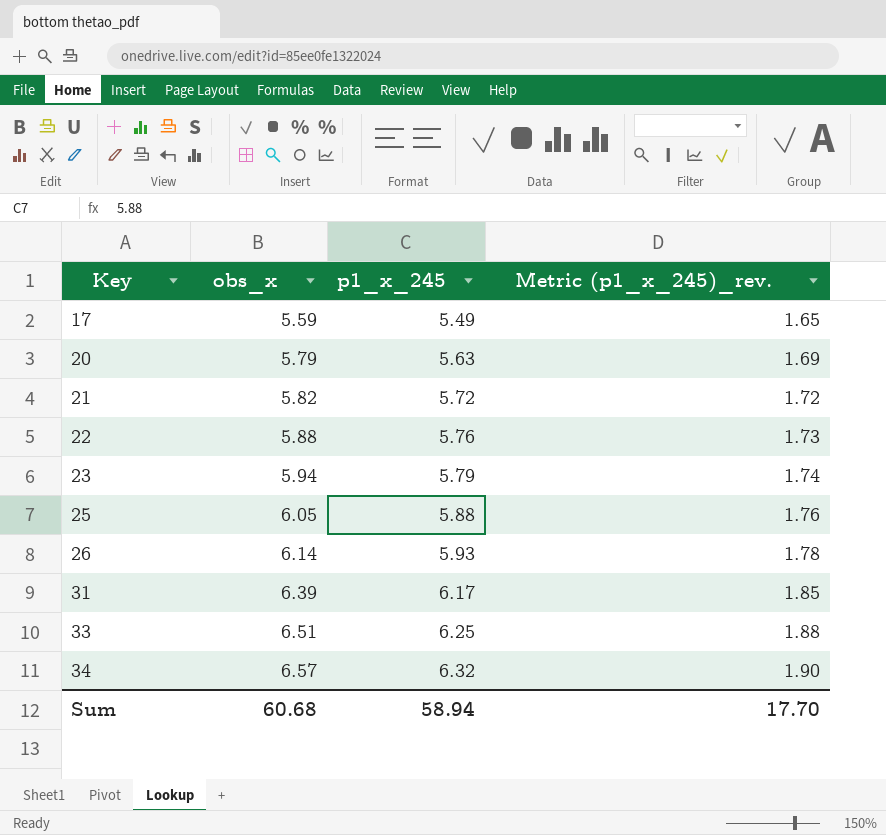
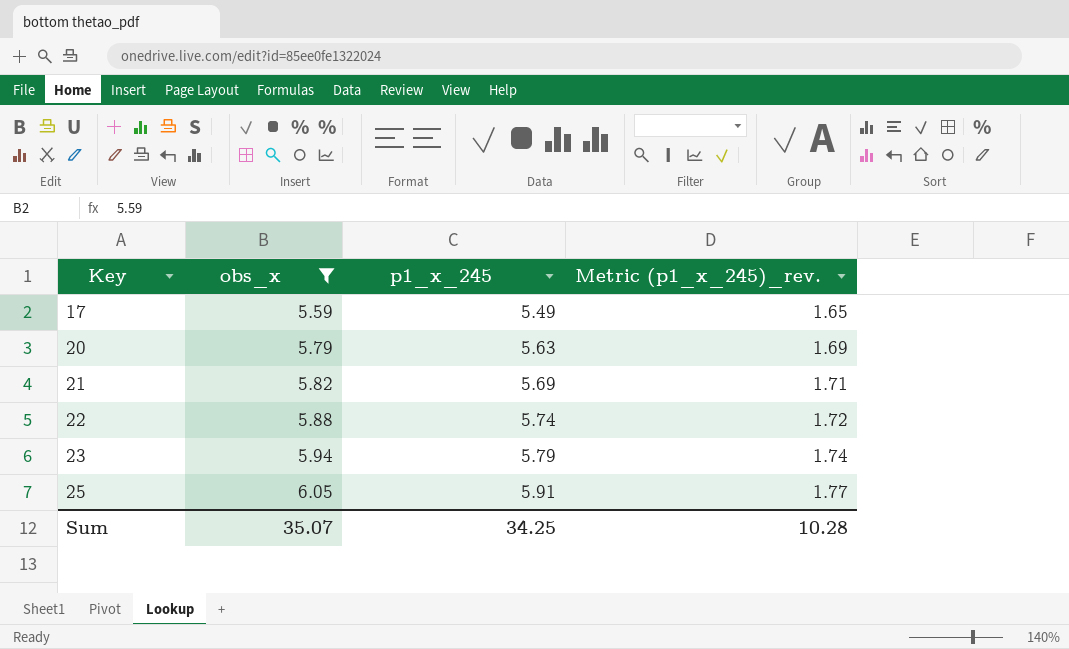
filter: none -> obs_x <= 6.05
21 | p1_x_245: 5.72 -> 5.69
21 | Metric (p1_x_245)_rev.: 1.72 -> 1.71
22 | p1_x_245: 5.76 -> 5.74
22 | Metric (p1_x_245)_rev.: 1.73 -> 1.72
25 | p1_x_245: 5.88 -> 5.91
25 | Metric (p1_x_245)_rev.: 1.76 -> 1.77
Sum | obs_x: 60.68 -> 35.07
Sum | p1_x_245: 58.94 -> 34.25
Sum | Metric (p1_x_245)_rev.: 17.70 -> 10.28

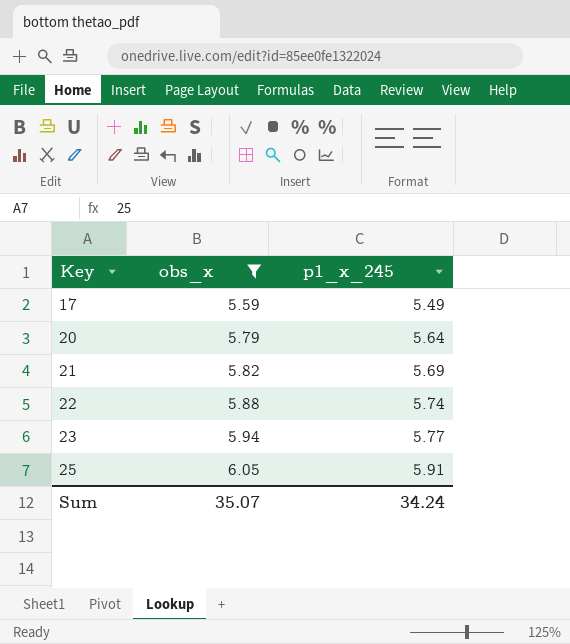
column Metric (p1_x_245)_rev. | formula: [p1_x_245] * 0.3 -> none
20 | p1_x_245: 5.63 -> 5.64
23 | p1_x_245: 5.79 -> 5.77
Sum | p1_x_245: 34.25 -> 34.24

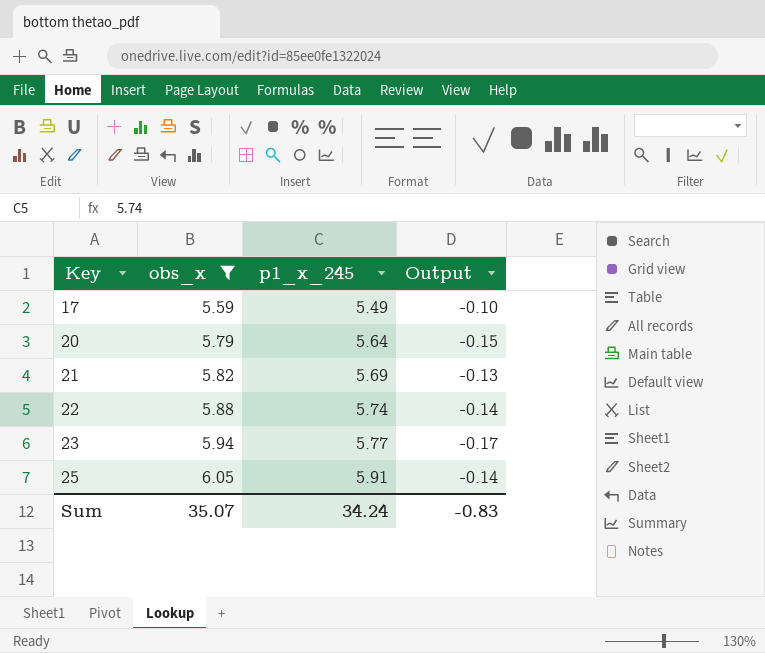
column Output | formula: none -> [p1_x_245] - [obs_x]

